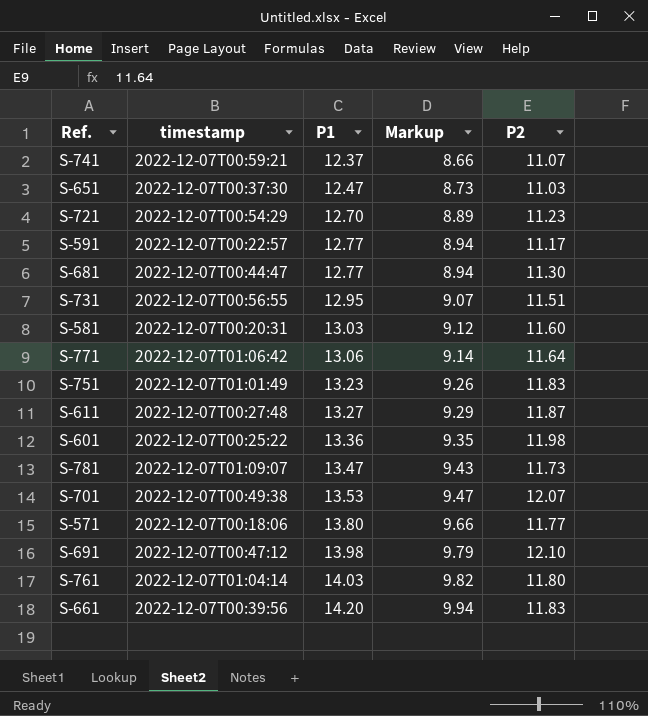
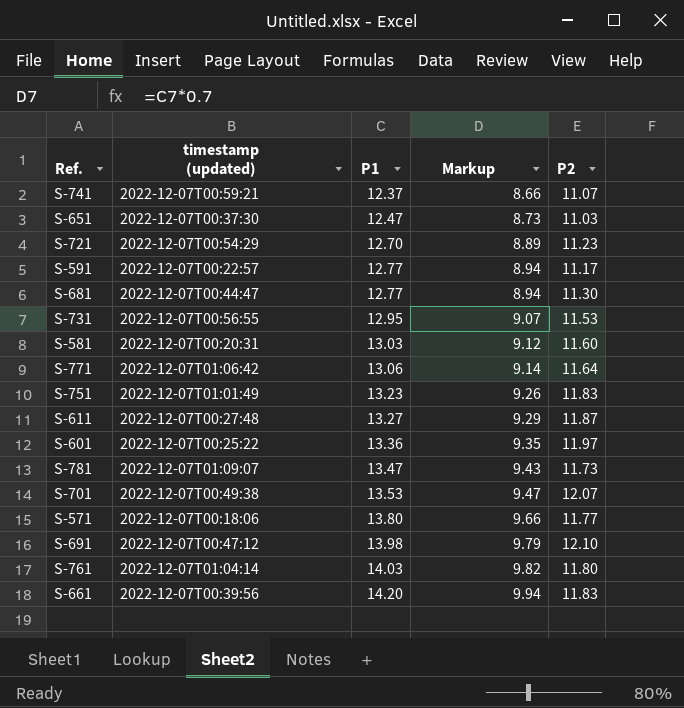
column name: timestamp -> timestamp (updated)
S-731 | P2: 11.51 -> 11.53
S-601 | P2: 11.98 -> 11.97

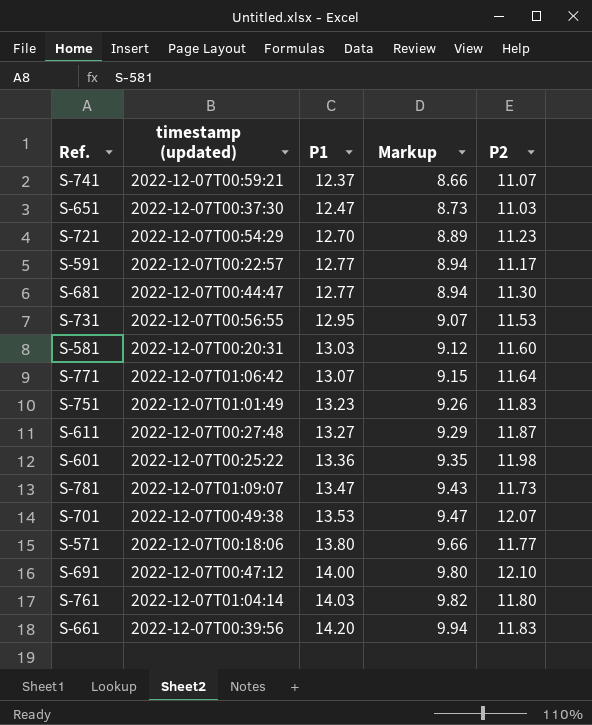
S-771 | P1: 13.06 -> 13.07
S-771 | Markup: 9.14 -> 9.15
S-601 | P2: 11.97 -> 11.98
S-691 | P1: 13.98 -> 14.00
S-691 | Markup: 9.79 -> 9.80

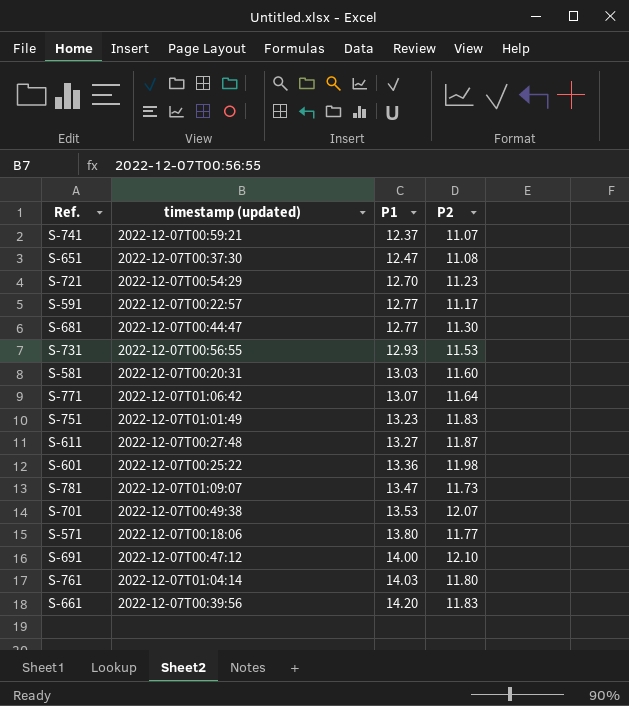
column Markup | formula: [P1] * 0.7 -> none
S-651 | P2: 11.03 -> 11.08
S-731 | P1: 12.95 -> 12.93

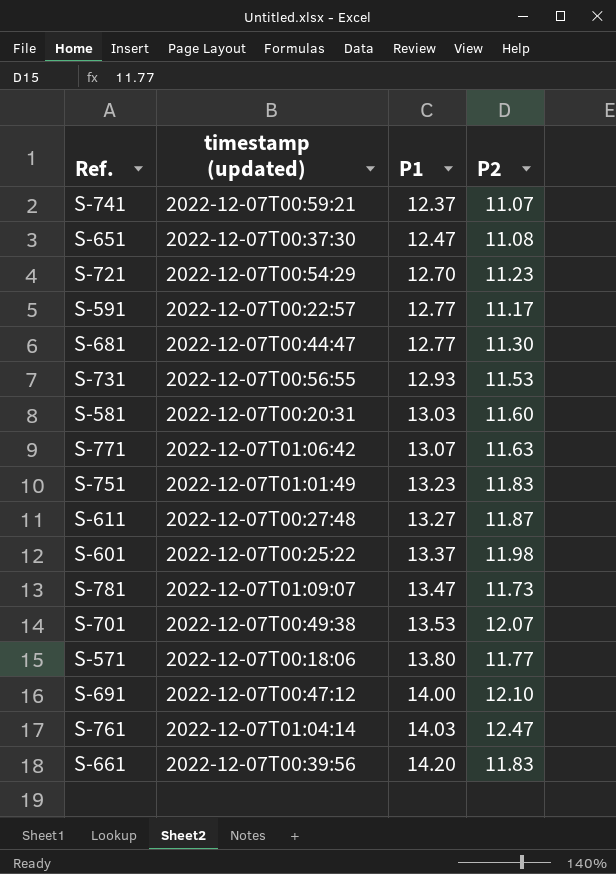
S-771 | P2: 11.64 -> 11.63
S-601 | P1: 13.36 -> 13.37
S-761 | P2: 11.80 -> 12.47

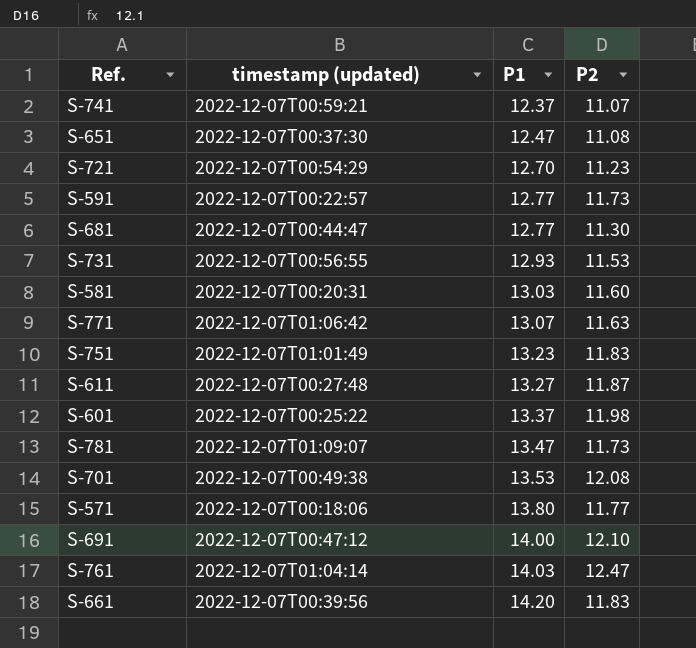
S-591 | P2: 11.17 -> 11.73
S-701 | P2: 12.07 -> 12.08

